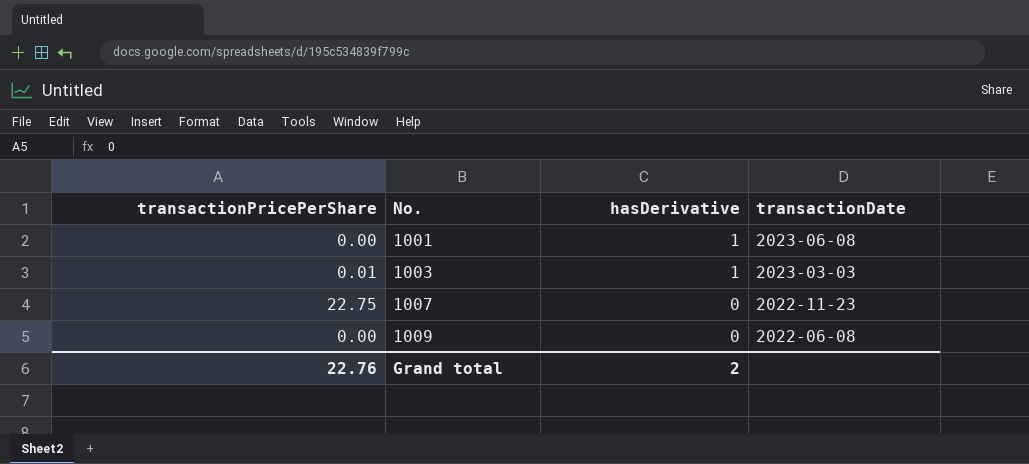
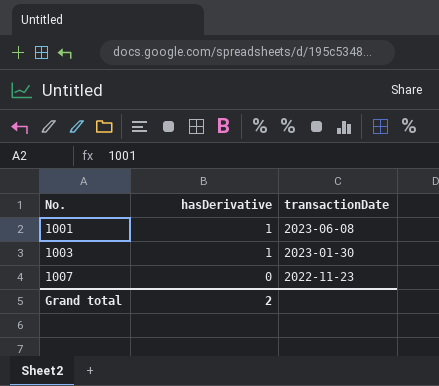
column transactionPricePerShare | position: 1 -> none
row 1009: 0.00 | 0 | 2022-06-08 -> none
1003 | transactionDate: 2023-03-03 -> 2023-01-30

